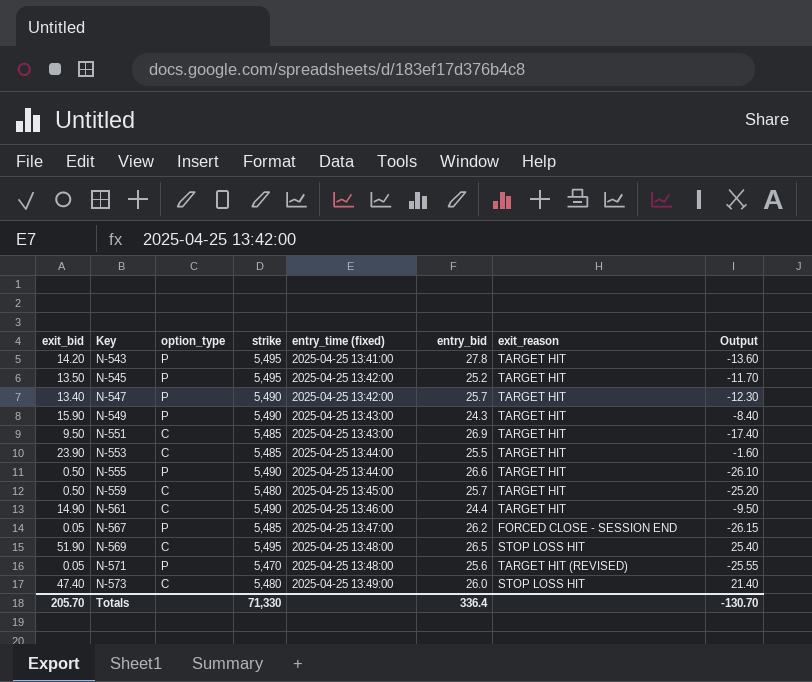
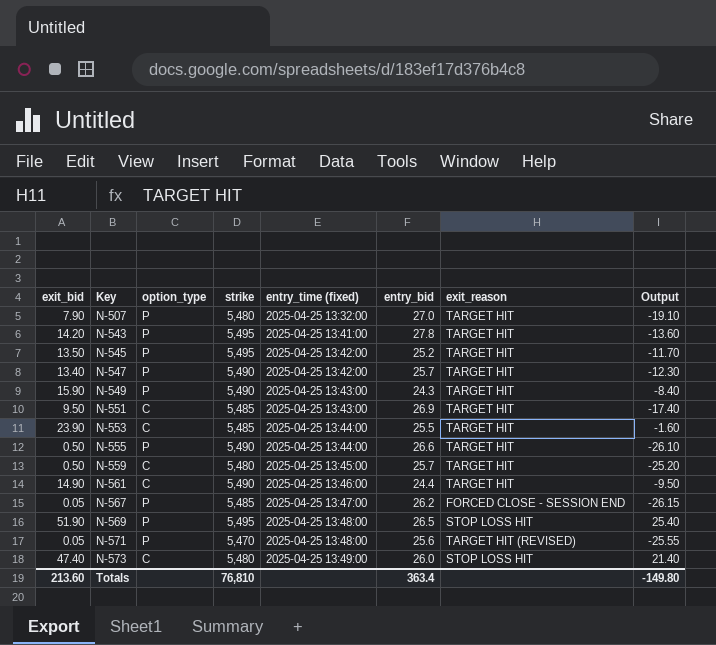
row N-507: none -> 7.90 | P | 5,480 | 2025-04-25 13:32:00 | 27.0 | TARGET HIT | -19.10
N-569 | option_type: C -> P
Totals | exit_bid: 205.70 -> 213.60
Totals | strike: 71,330 -> 76,810
Totals | entry_bid: 336.4 -> 363.4
Totals | Output: -130.70 -> -149.80

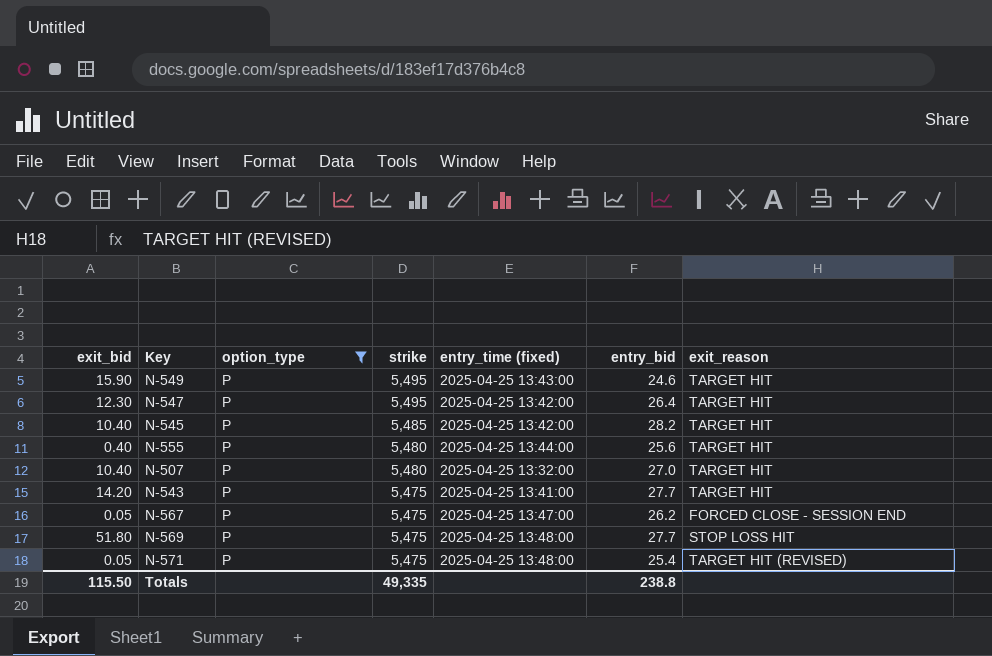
filter: none -> option_type = P
row order: Key ascending -> strike descending
column Output | formula: [exit_bid] - [entry_bid] -> none
N-549 | strike: 5,490 -> 5,495
N-549 | entry_bid: 24.3 -> 24.6
N-547 | exit_bid: 13.40 -> 12.30
N-547 | strike: 5,490 -> 5,495
N-547 | entry_bid: 25.7 -> 26.4
N-545 | exit_bid: 13.50 -> 10.40
N-545 | strike: 5,495 -> 5,485
N-545 | entry_bid: 25.2 -> 28.2
N-555 | exit_bid: 0.50 -> 0.40
N-555 | strike: 5,490 -> 5,480
N-555 | entry_bid: 26.6 -> 25.6
N-507 | exit_bid: 7.90 -> 10.40
N-543 | strike: 5,495 -> 5,475
N-543 | entry_bid: 27.8 -> 27.7
N-567 | strike: 5,485 -> 5,475
N-569 | exit_bid: 51.90 -> 51.80
N-569 | strike: 5,495 -> 5,475
N-569 | entry_bid: 26.5 -> 27.7
N-571 | strike: 5,470 -> 5,475
N-571 | entry_bid: 25.6 -> 25.4
Totals | exit_bid: 213.60 -> 115.50
Totals | strike: 76,810 -> 49,335
Totals | entry_bid: 363.4 -> 238.8

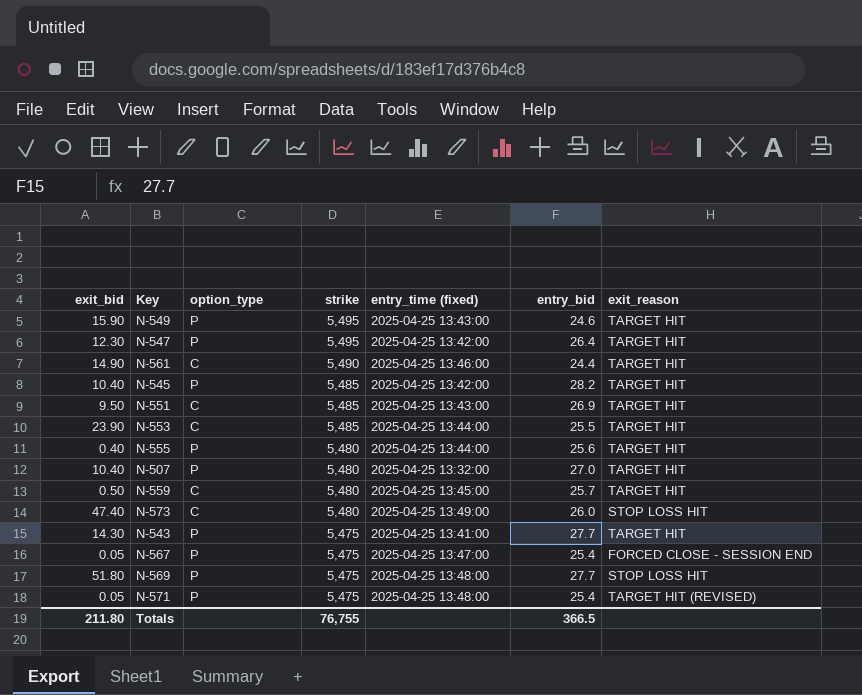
filter: option_type = P -> none
N-543 | exit_bid: 14.20 -> 14.30
N-567 | entry_bid: 26.2 -> 25.4
Totals | exit_bid: 115.50 -> 211.80
Totals | strike: 49,335 -> 76,755
Totals | entry_bid: 238.8 -> 366.5

